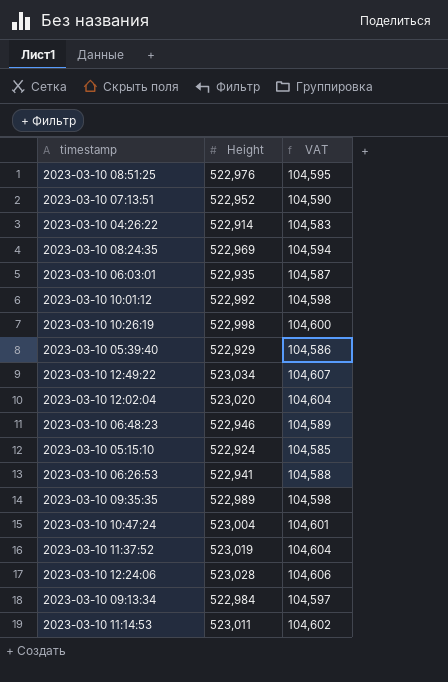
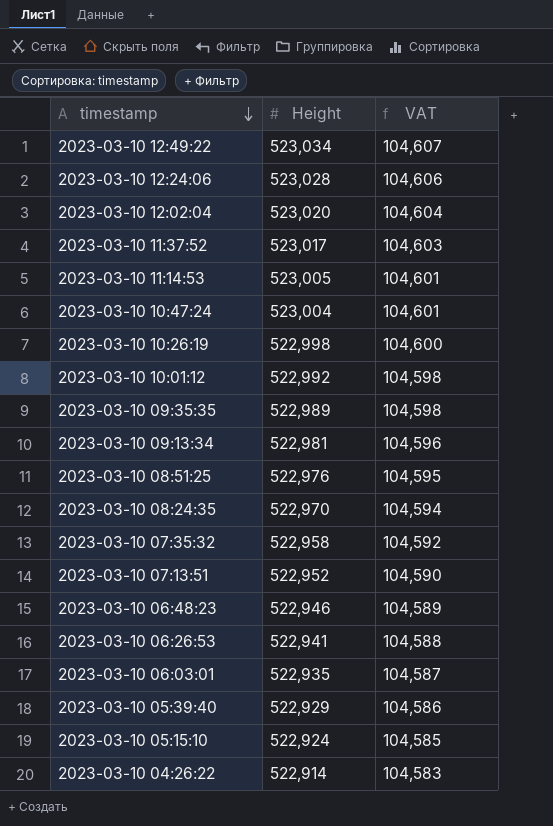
row order: none -> timestamp descending
2023-03-10 11:37:52 | Height: 523,019 -> 523,017
2023-03-10 11:37:52 | VAT: 104,604 -> 104,603
2023-03-10 11:14:53 | Height: 523,011 -> 523,005
2023-03-10 11:14:53 | VAT: 104,602 -> 104,601
2023-03-10 09:13:34 | Height: 522,984 -> 522,981
2023-03-10 09:13:34 | VAT: 104,597 -> 104,596
2023-03-10 08:24:35 | Height: 522,969 -> 522,970
row 2023-03-10 07:35:32: none -> 522,958 | 104,592

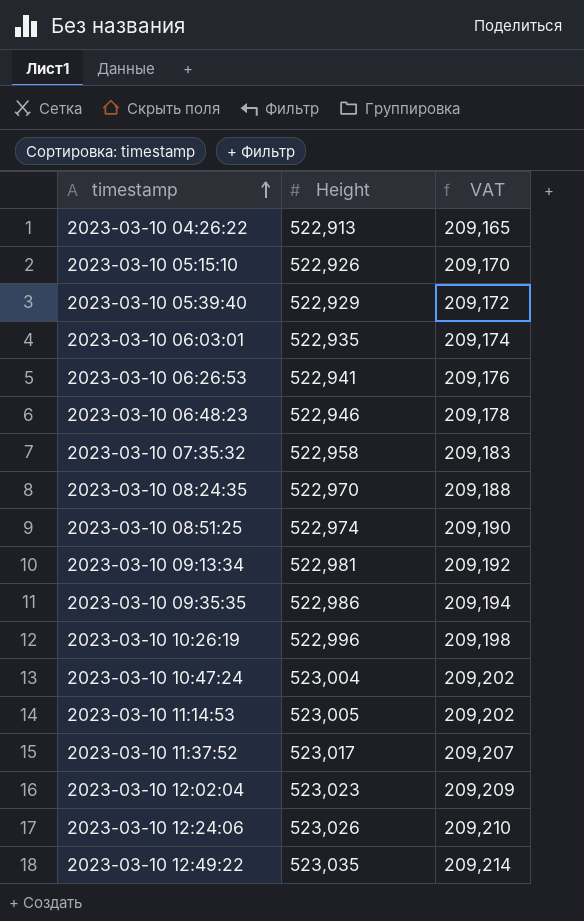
row order: timestamp descending -> timestamp ascending
column VAT | formula: [Height] * 0.2 -> [Height] * 0.4
row 2023-03-10 10:01:12: 522,992 | 104,598 -> none
row 2023-03-10 07:13:51: 522,952 | 104,590 -> none
2023-03-10 04:26:22 | Height: 522,914 -> 522,913
2023-03-10 05:15:10 | Height: 522,924 -> 522,926
2023-03-10 08:51:25 | Height: 522,976 -> 522,974
2023-03-10 09:35:35 | Height: 522,989 -> 522,986
2023-03-10 10:26:19 | Height: 522,998 -> 522,996
2023-03-10 12:02:04 | Height: 523,020 -> 523,023
2023-03-10 12:24:06 | Height: 523,028 -> 523,026
2023-03-10 12:49:22 | Height: 523,034 -> 523,035

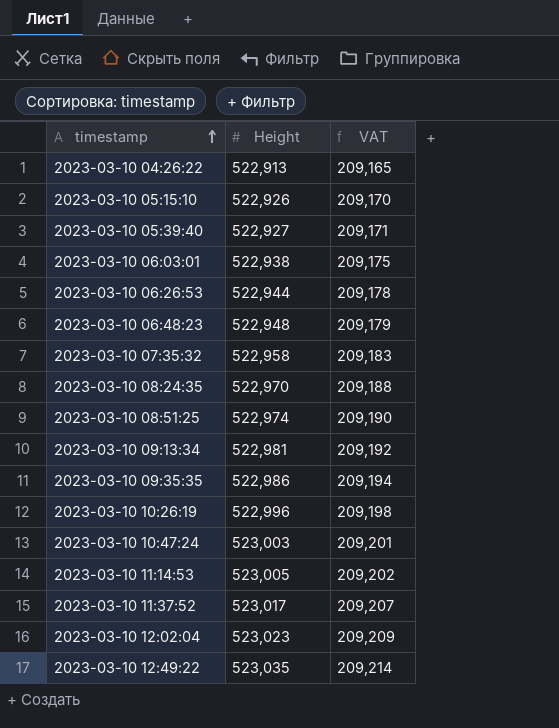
row 2023-03-10 12:24:06: 523,026 | 209,210 -> none
2023-03-10 05:39:40 | Height: 522,929 -> 522,927
2023-03-10 05:39:40 | VAT: 209,172 -> 209,171
2023-03-10 06:03:01 | Height: 522,935 -> 522,938
2023-03-10 06:03:01 | VAT: 209,174 -> 209,175
2023-03-10 06:26:53 | Height: 522,941 -> 522,944
2023-03-10 06:26:53 | VAT: 209,176 -> 209,178
2023-03-10 06:48:23 | Height: 522,946 -> 522,948
2023-03-10 06:48:23 | VAT: 209,178 -> 209,179
2023-03-10 10:47:24 | Height: 523,004 -> 523,003
2023-03-10 10:47:24 | VAT: 209,202 -> 209,201

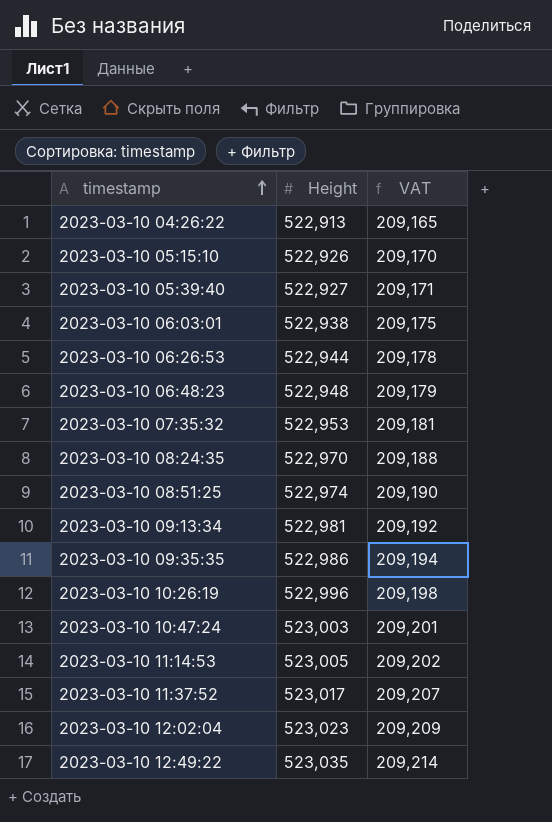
2023-03-10 07:35:32 | Height: 522,958 -> 522,953
2023-03-10 07:35:32 | VAT: 209,183 -> 209,181

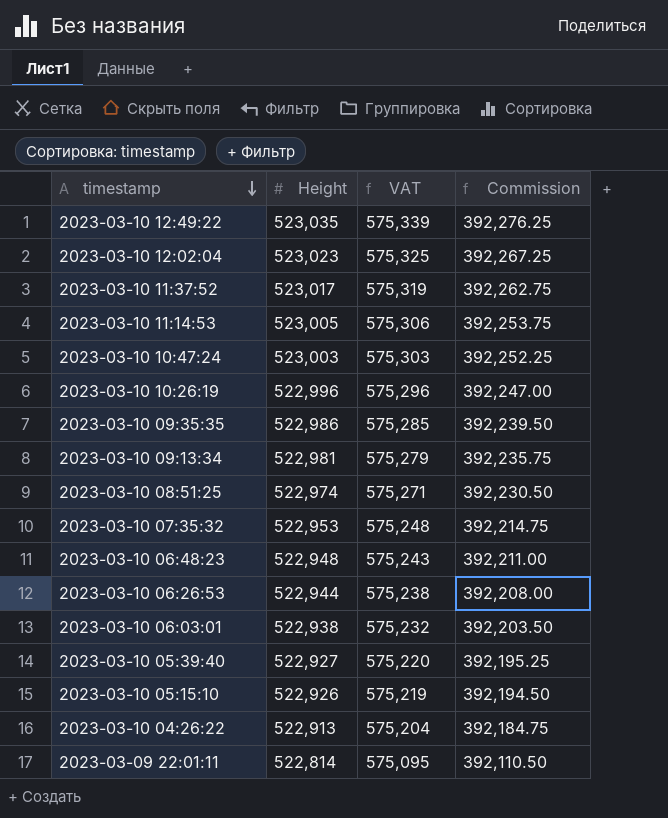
row order: timestamp ascending -> timestamp descending
column VAT | formula: [Height] * 0.4 -> [Height] * 1.1
column Commission | formula: none -> [Height] * 0.75
row 2023-03-10 08:24:35: 522,970 | 209,188 -> none
row 2023-03-09 22:01:11: none -> 522,814 | 575,095 | 392,110.50

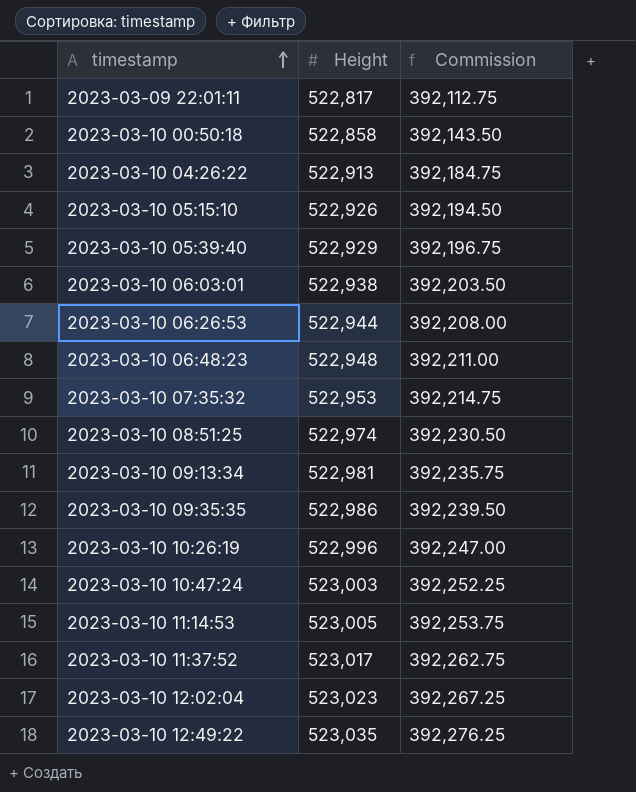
row order: timestamp descending -> timestamp ascending
column VAT | formula: [Height] * 1.1 -> none
2023-03-09 22:01:11 | Height: 522,814 -> 522,817
2023-03-09 22:01:11 | Commission: 392,110.50 -> 392,112.75
row 2023-03-10 00:50:18: none -> 522,858 | 392,143.50
2023-03-10 05:39:40 | Height: 522,927 -> 522,929
2023-03-10 05:39:40 | Commission: 392,195.25 -> 392,196.75

